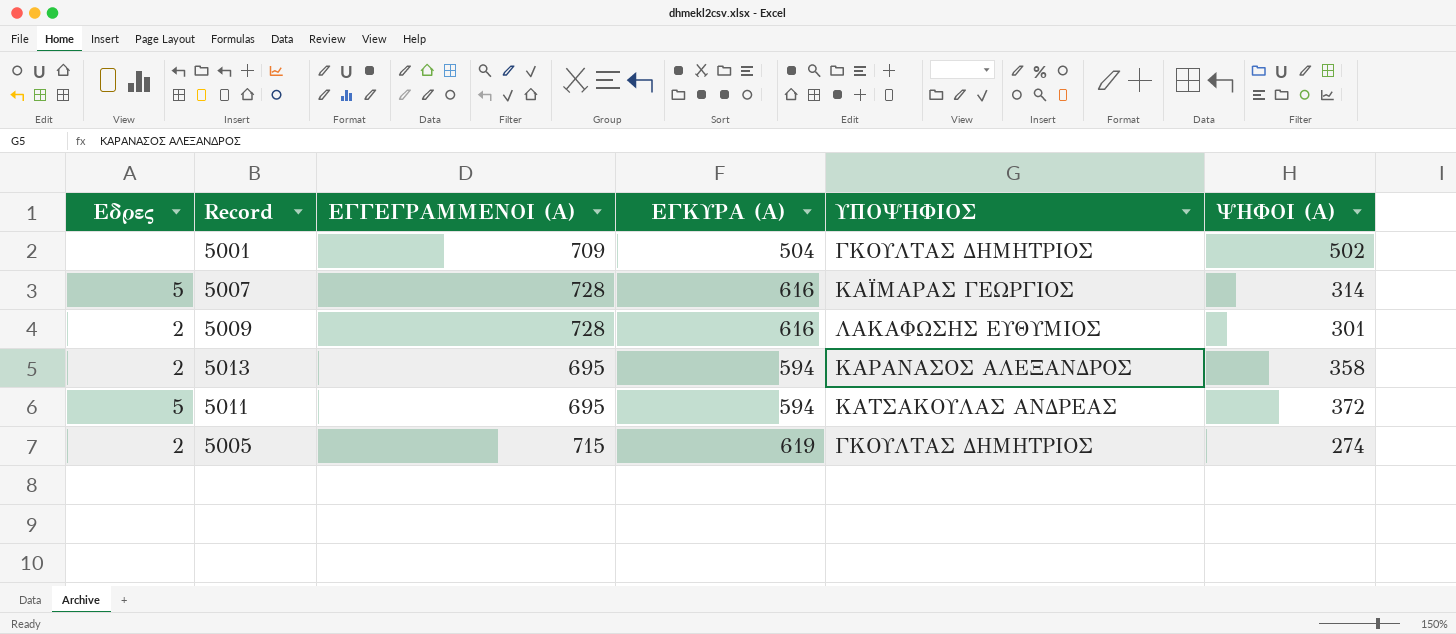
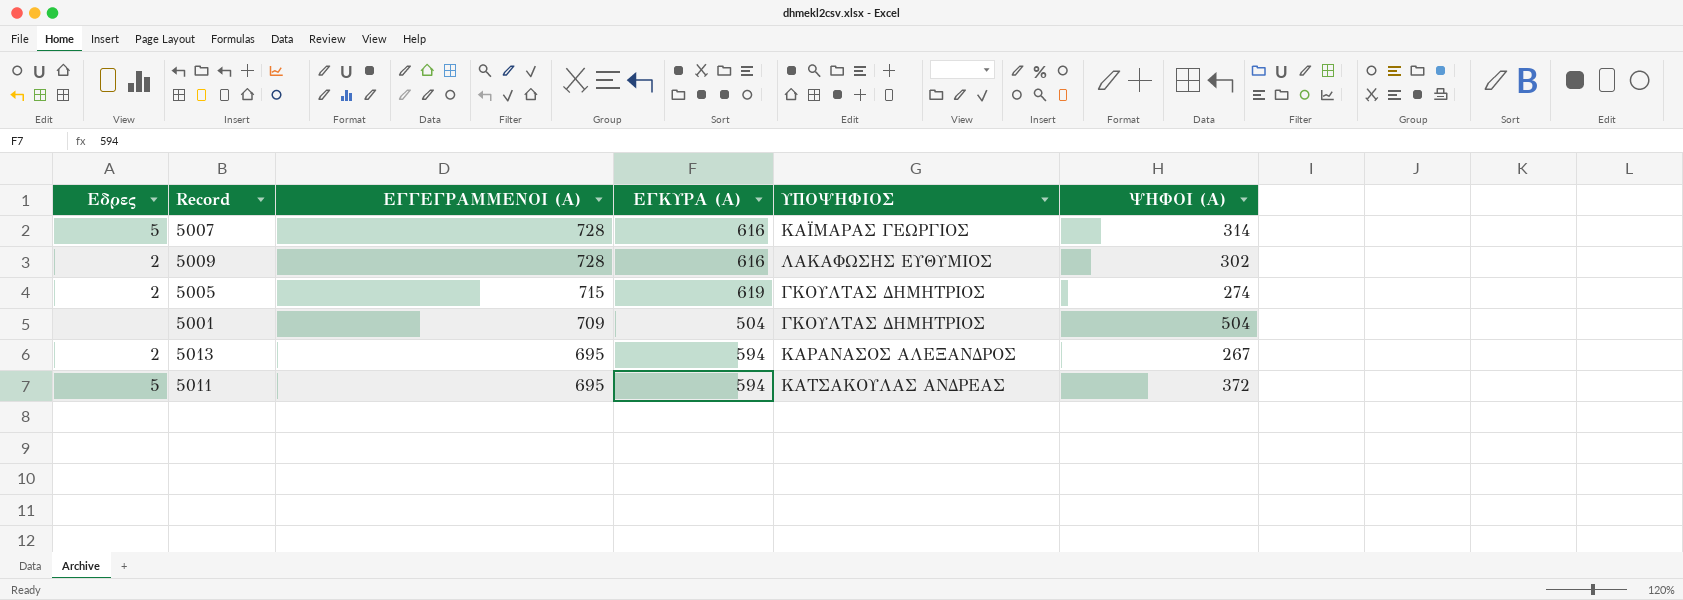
row order: none -> ΕΓΓΕΓΡΑΜΜΕΝΟΙ (Α) descending
5009 | ΨΗΦΟΙ (Α): 301 -> 302
5001 | ΨΗΦΟΙ (Α): 502 -> 504
5013 | ΨΗΦΟΙ (Α): 358 -> 267

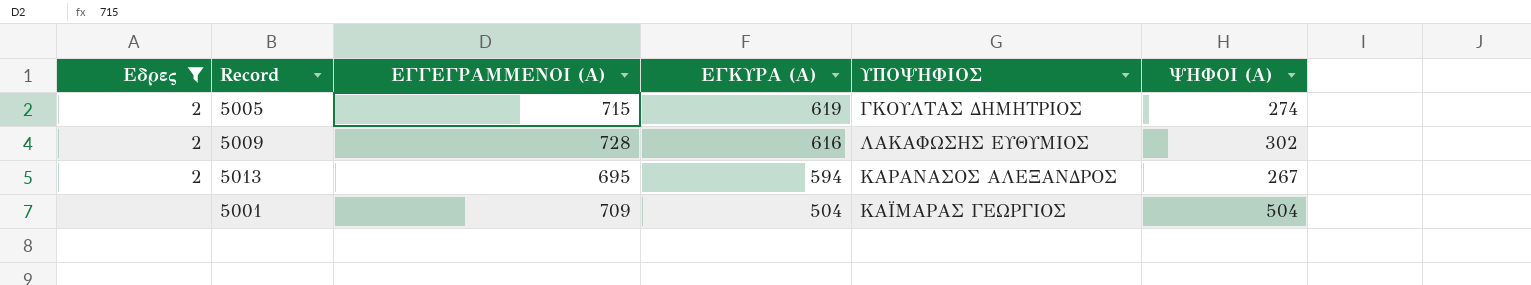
filter: none -> Εδρες != 5
row order: ΕΓΓΕΓΡΑΜΜΕΝΟΙ (Α) descending -> ΕΓΚΥΡΑ (Α) descending
5001 | ΥΠΟΨΗΦΙΟΣ: ΓΚΟΥΛΤΑΣ ΔΗΜΗΤΡΙΟΣ -> ΚΑΪΜΑΡΑΣ ΓΕΩΡΓΙΟΣ

